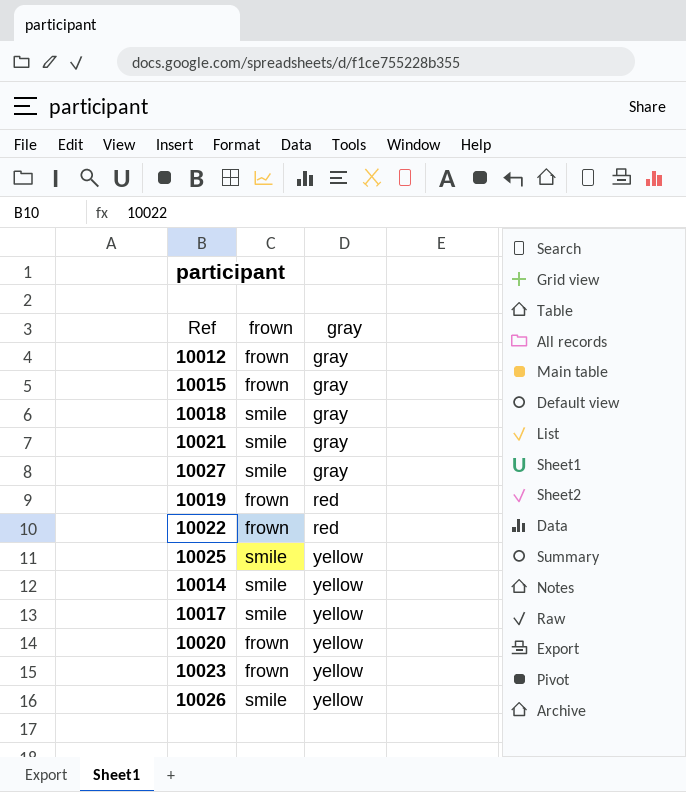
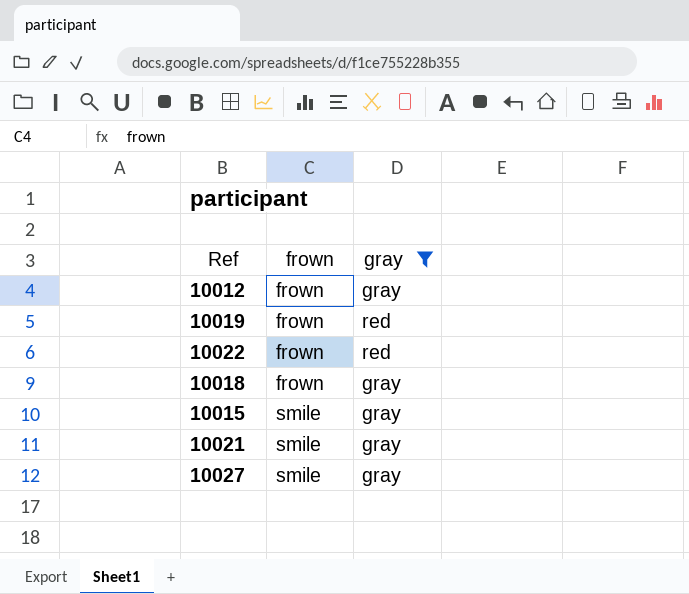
filter: none -> gray != yellow
row order: gray ascending -> frown ascending
10018 | frown: smile -> frown
10015 | frown: frown -> smile

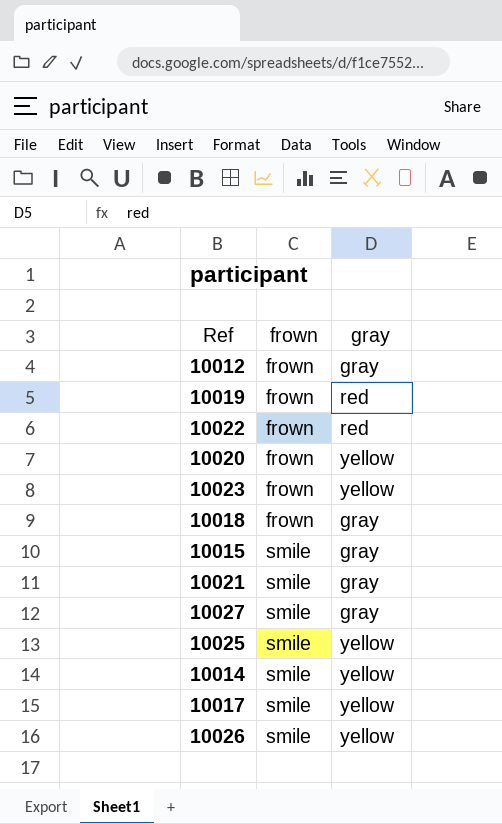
filter: gray != yellow -> none

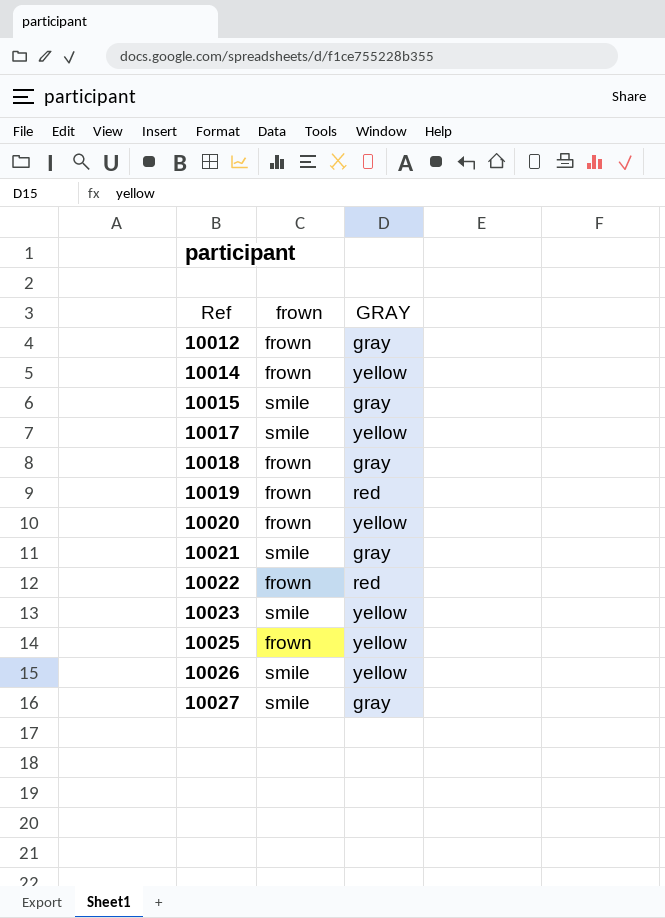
row order: frown ascending -> Ref ascending
column name: gray -> GRAY
10014 | frown: smile -> frown
10023 | frown: frown -> smile
10025 | frown: smile -> frown

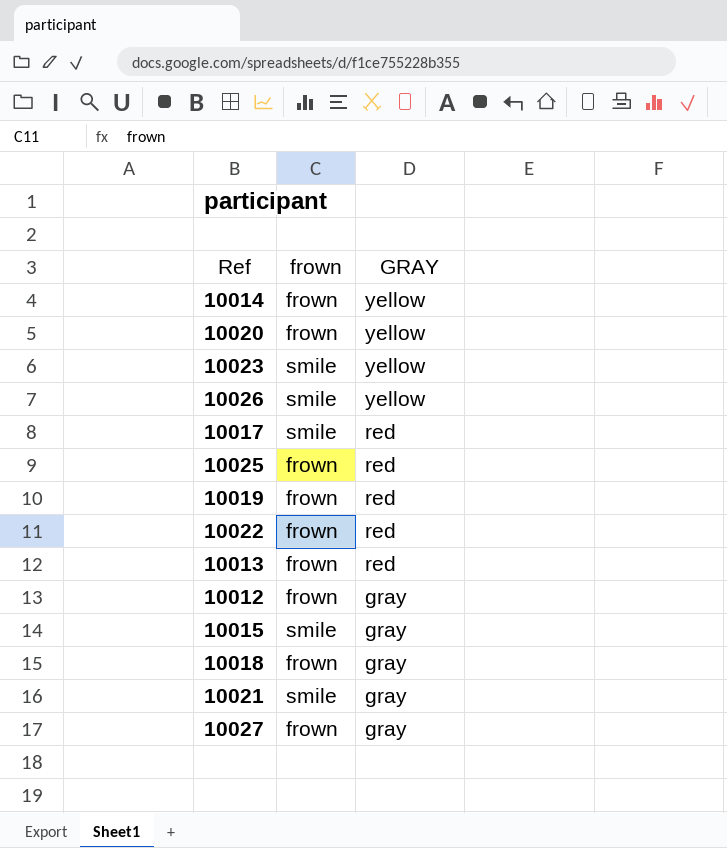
row order: Ref ascending -> GRAY descending
10017 | GRAY: yellow -> red
10025 | GRAY: yellow -> red
row 10013: none -> frown | red
10027 | frown: smile -> frown

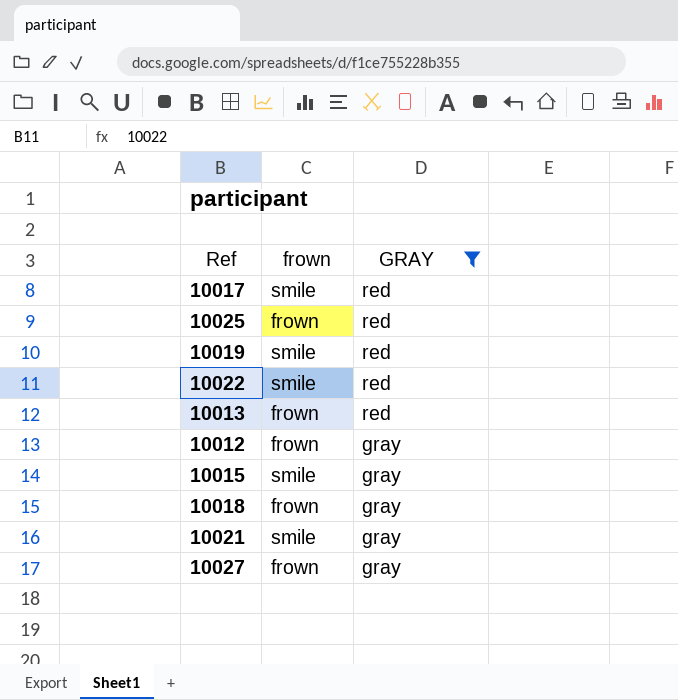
filter: none -> GRAY != yellow
10019 | frown: frown -> smile
10022 | frown: frown -> smile

